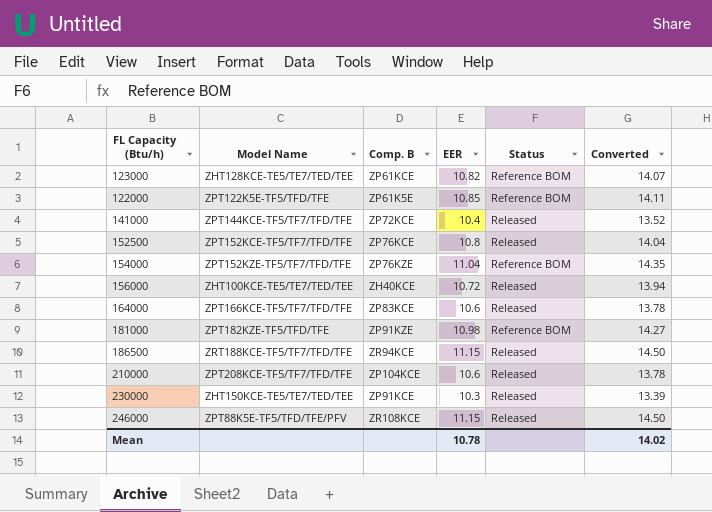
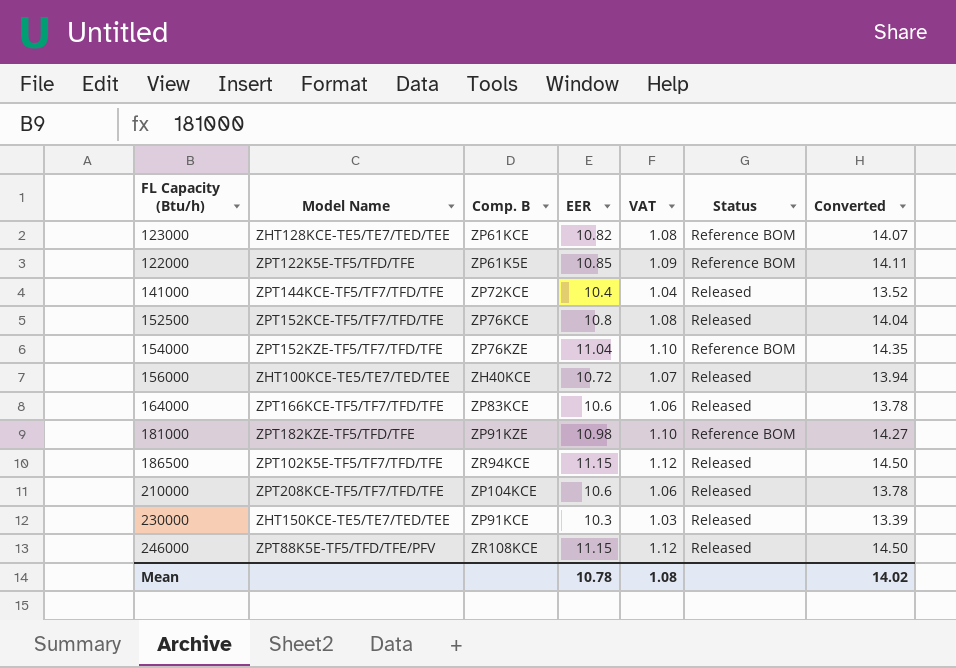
column VAT | formula: none -> [EER] * 0.1
186500 | Model Name: ZRT188KCE-TF5/TF7/TFD/TFE -> ZPT102K5E-TF5/TF7/TFD/TFE

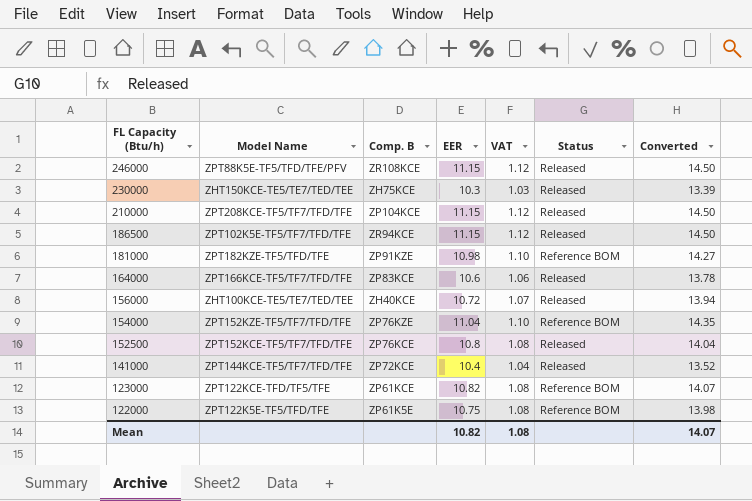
row order: none -> FL Capacity (Btu/h) descending
230000 | Comp. B: ZP91KCE -> ZH75KCE
210000 | EER: 10.6 -> 11.15
210000 | VAT: 1.06 -> 1.12
210000 | Converted: 13.78 -> 14.50
123000 | Model Name: ZHT128KCE-TE5/TE7/TED/TEE -> ZPT122KCE-TFD/TF5/TFE
122000 | EER: 10.85 -> 10.75
122000 | VAT: 1.09 -> 1.08
122000 | Converted: 14.11 -> 13.98
Mean | EER: 10.78 -> 10.82
Mean | Converted: 14.02 -> 14.07

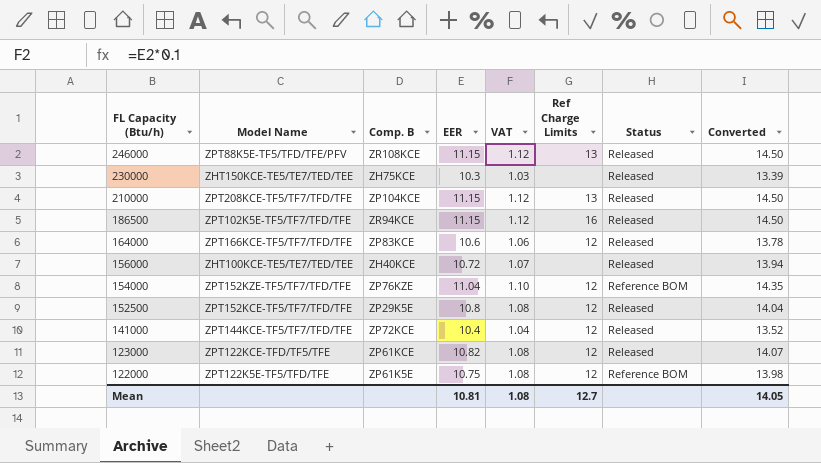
column Ref Charge Limits | position: none -> 6
row 181000: ZPT182KZE-TF5/TFD/TFE | ZP91KZE | 10.98 | 1.10 | Reference BOM | 14.27 -> none
152500 | Comp. B: ZP76KCE -> ZP29K5E
123000 | Status: Reference BOM -> Released
Mean | EER: 10.82 -> 10.81
Mean | Converted: 14.07 -> 14.05

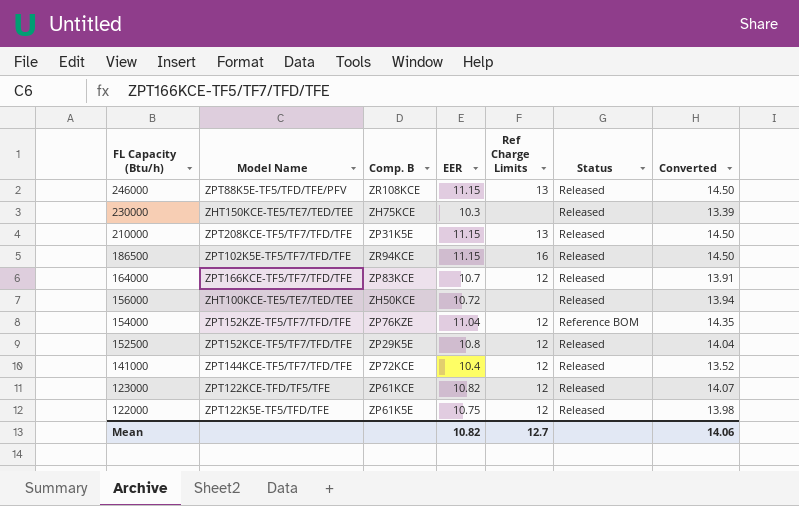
column VAT | formula: [EER] * 0.1 -> none
210000 | Comp. B: ZP104KCE -> ZP31K5E
164000 | EER: 10.6 -> 10.7
164000 | Converted: 13.78 -> 13.91
156000 | Comp. B: ZH40KCE -> ZH50KCE
122000 | Status: Reference BOM -> Released
Mean | EER: 10.81 -> 10.82
Mean | Converted: 14.05 -> 14.06

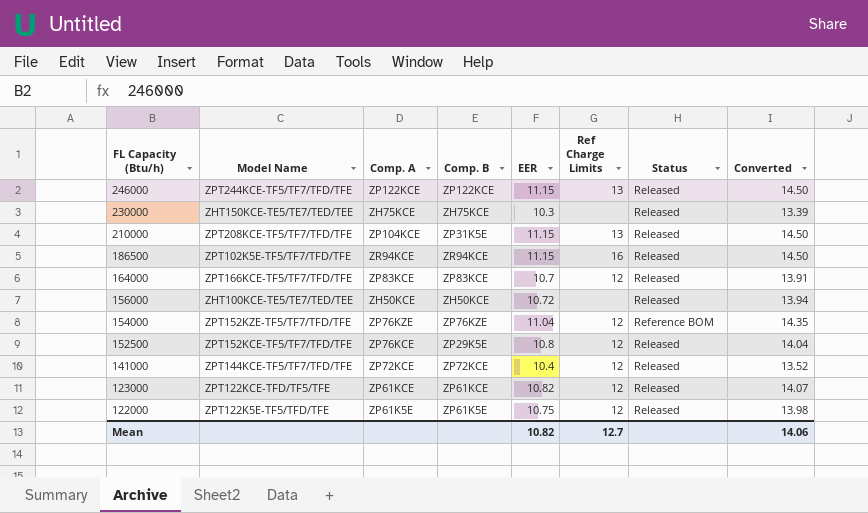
column Comp. A | position: none -> 3
246000 | Model Name: ZPT88K5E-TF5/TFD/TFE/PFV -> ZPT244KCE-TF5/TF7/TFD/TFE
246000 | Comp. B: ZR108KCE -> ZP122KCE

